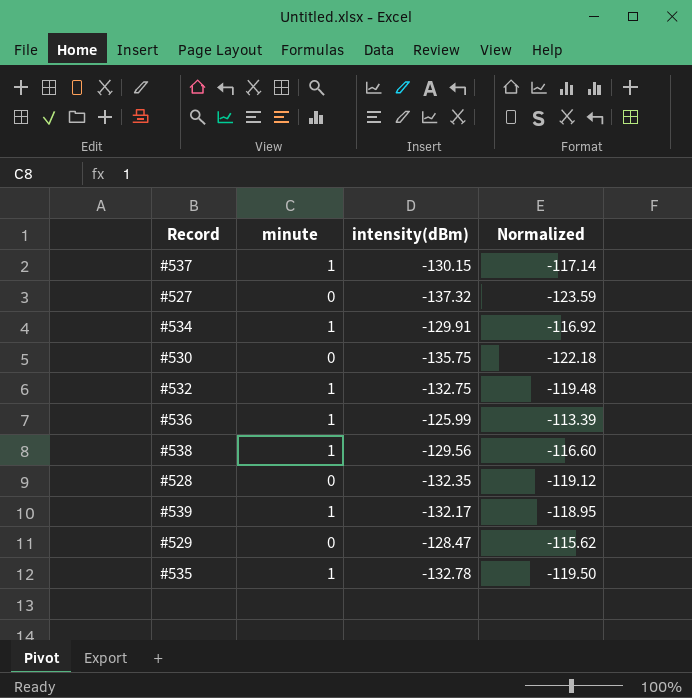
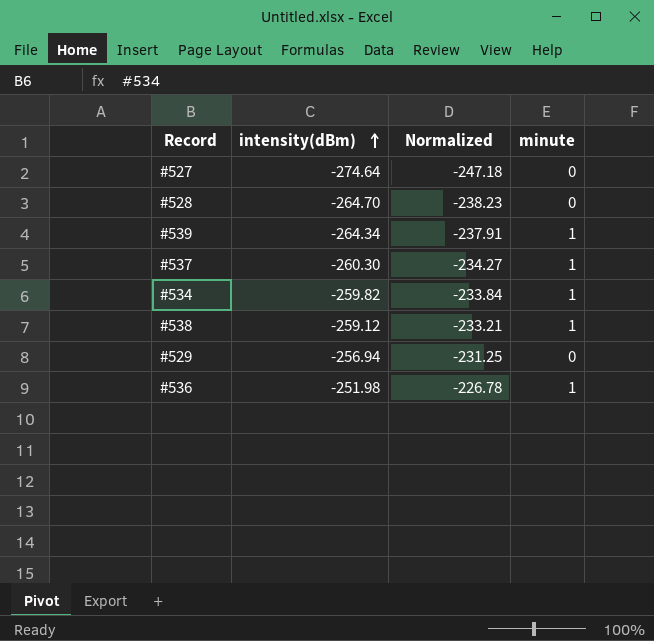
row order: none -> intensity(dBm) ascending
column minute | position: 2 -> 4
row #530: 0 | -135.75 | -122.18 -> none
row #532: 1 | -132.75 | -119.48 -> none
row #535: 1 | -132.78 | -119.50 -> none
#527 | intensity(dBm): -137.32 -> -274.64
#527 | Normalized: -123.59 -> -247.18
#528 | intensity(dBm): -132.35 -> -264.70
#528 | Normalized: -119.12 -> -238.23
#539 | intensity(dBm): -132.17 -> -264.34
#539 | Normalized: -118.95 -> -237.91
#537 | intensity(dBm): -130.15 -> -260.30
#537 | Normalized: -117.14 -> -234.27
#534 | intensity(dBm): -129.91 -> -259.82
#534 | Normalized: -116.92 -> -233.84
#538 | intensity(dBm): -129.56 -> -259.12
#538 | Normalized: -116.60 -> -233.21
#529 | intensity(dBm): -128.47 -> -256.94
#529 | Normalized: -115.62 -> -231.25
#536 | intensity(dBm): -125.99 -> -251.98
#536 | Normalized: -113.39 -> -226.78

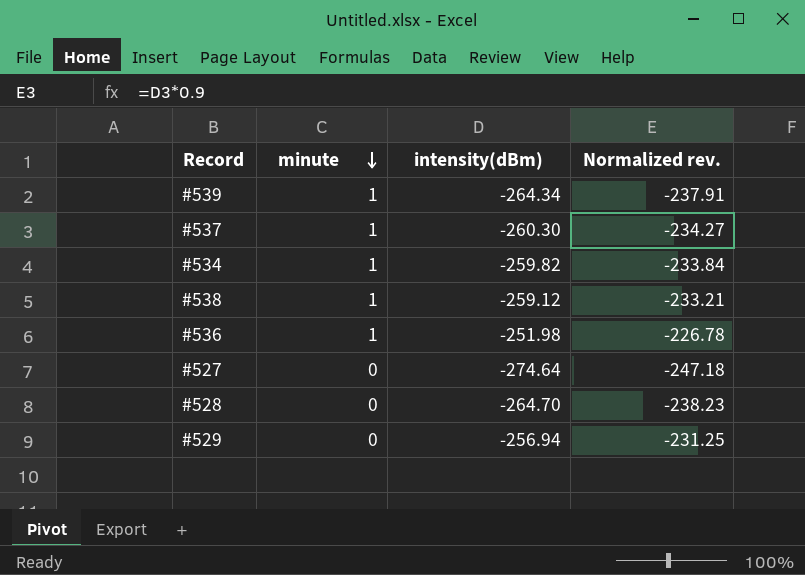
row order: intensity(dBm) ascending -> minute descending
column minute | position: 4 -> 2
column name: Normalized -> Normalized rev.

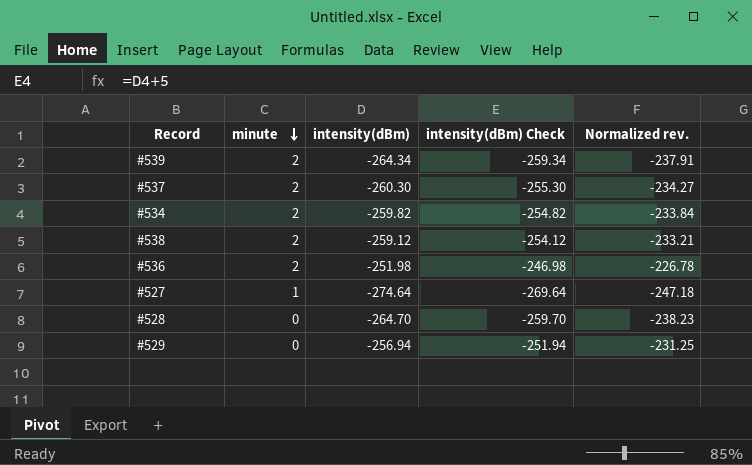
column intensity(dBm) Check | formula: none -> [intensity(dBm)] + 5
#539 | minute: 1 -> 2
#537 | minute: 1 -> 2
#534 | minute: 1 -> 2
#538 | minute: 1 -> 2
#536 | minute: 1 -> 2
#527 | minute: 0 -> 1

